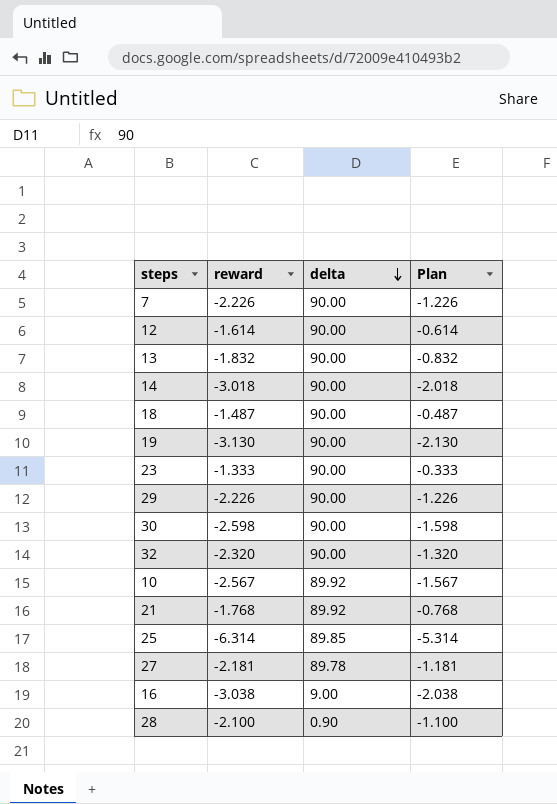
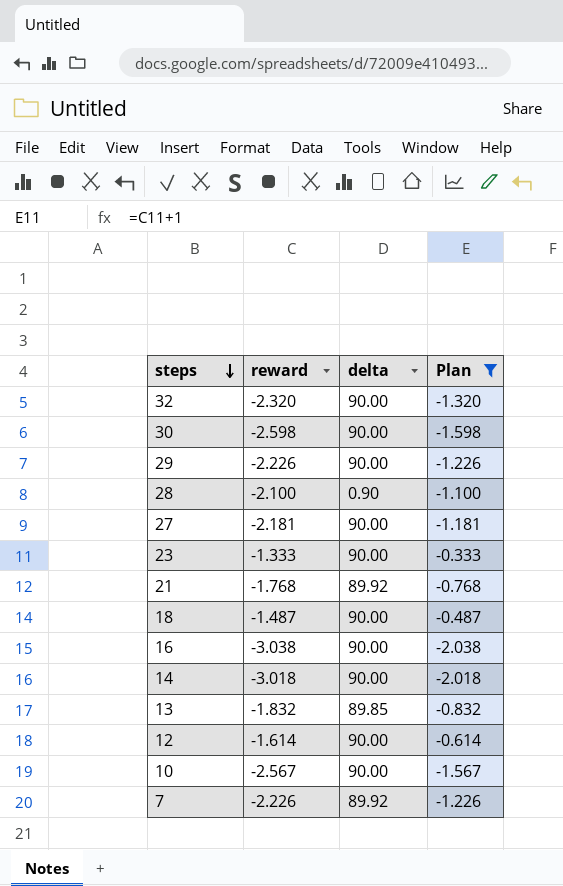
filter: none -> Plan >= -2.038
row order: delta descending -> steps descending
27 | delta: 89.78 -> 90.00
16 | delta: 9.00 -> 90.00
13 | delta: 90.00 -> 89.85
10 | delta: 89.92 -> 90.00
7 | delta: 90.00 -> 89.92

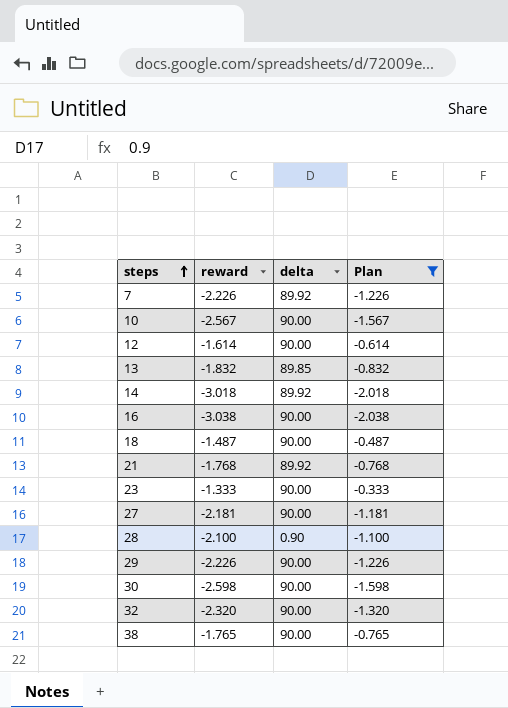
row order: steps descending -> steps ascending
14 | delta: 90.00 -> 89.92
row 38: none -> -1.765 | 90.00 | -0.765

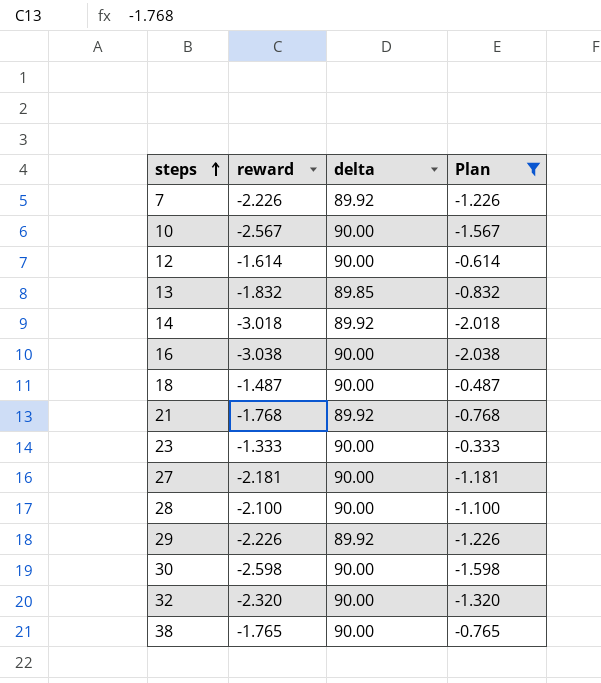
28 | delta: 0.90 -> 90.00
29 | delta: 90.00 -> 89.92

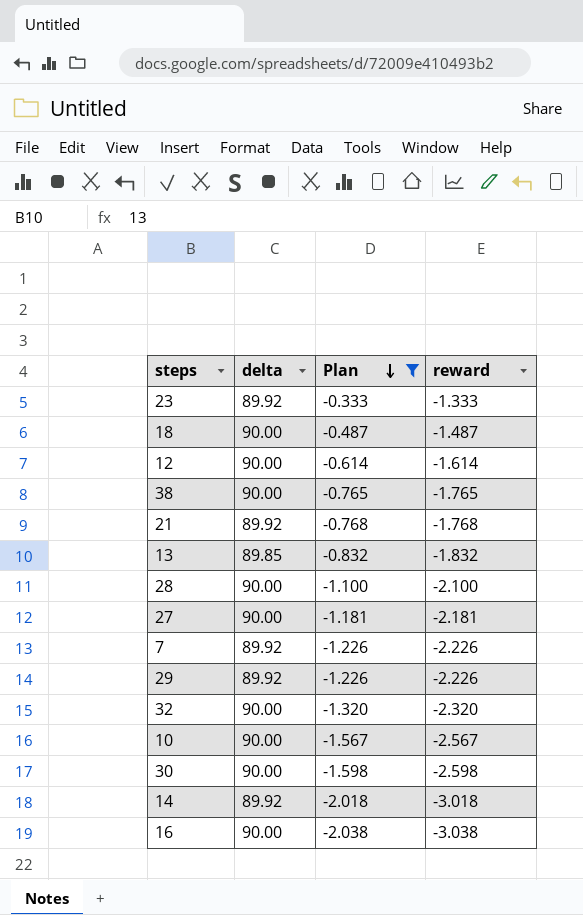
row order: steps ascending -> Plan descending
column reward | position: 2 -> 4
23 | delta: 90.00 -> 89.92

